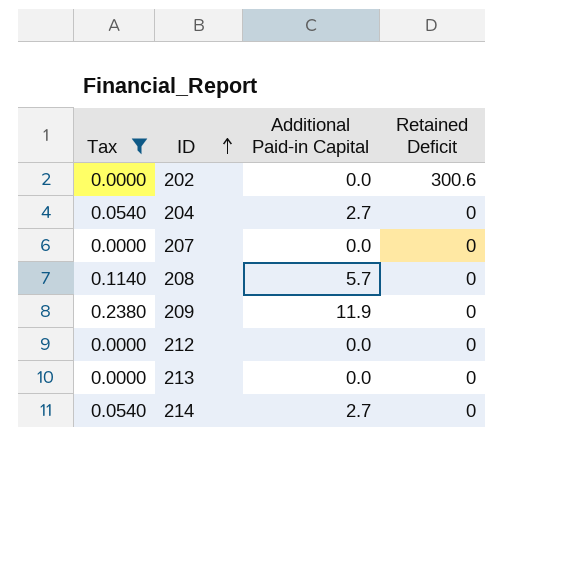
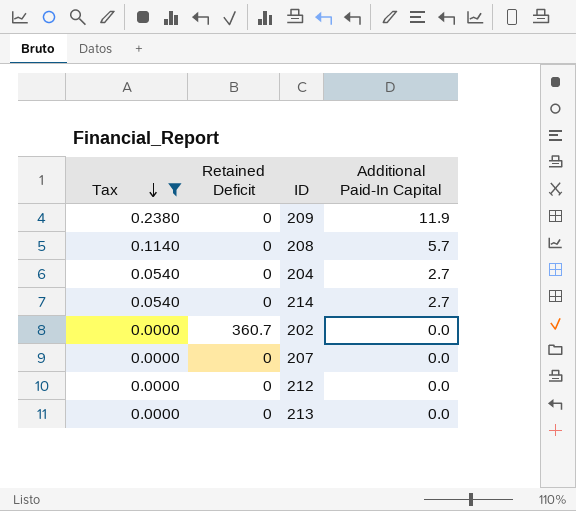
row order: ID ascending -> Tax descending
column Retained Deficit | position: 4 -> 2
column name: Additional Paid-in Capital -> Additional Paid-In Capital
202 | Retained Deficit: 300.6 -> 360.7

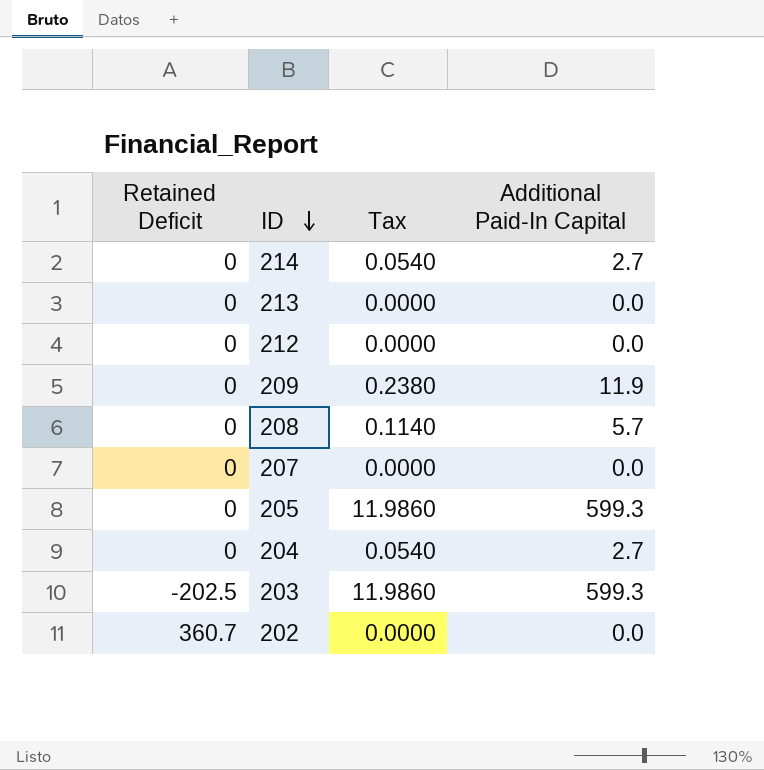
filter: Tax != 11.9860 -> none
row order: Tax descending -> ID descending
column Tax | position: 1 -> 3

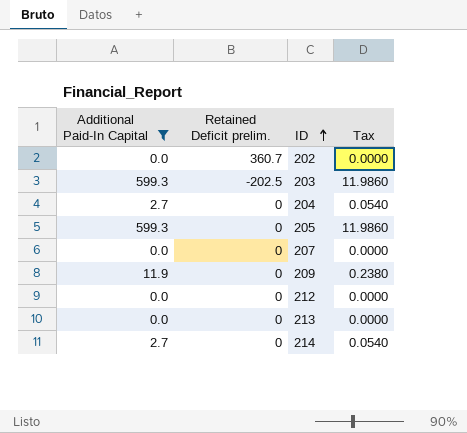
filter: none -> Additional Paid-In Capital != 5.7
row order: ID descending -> ID ascending
column Additional Paid-In Capital | position: 4 -> 1
column name: Retained Deficit -> Retained Deficit prelim.

